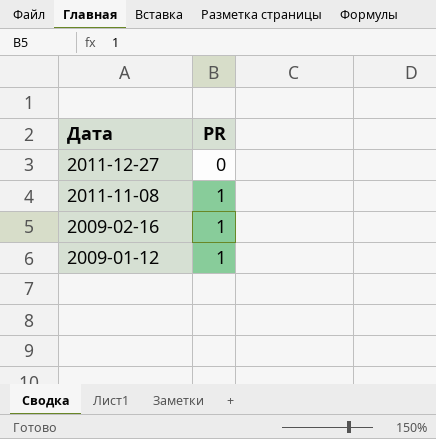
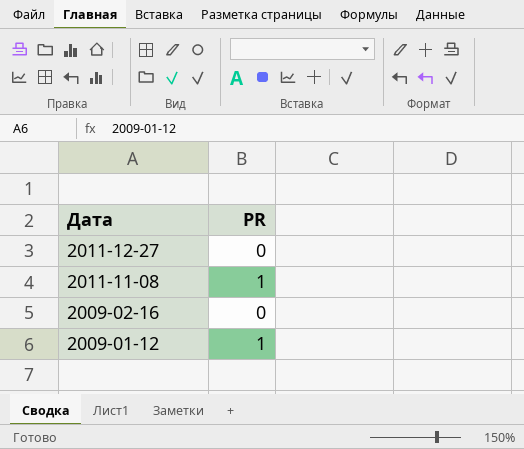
2009-02-16 | PR: 1 -> 0

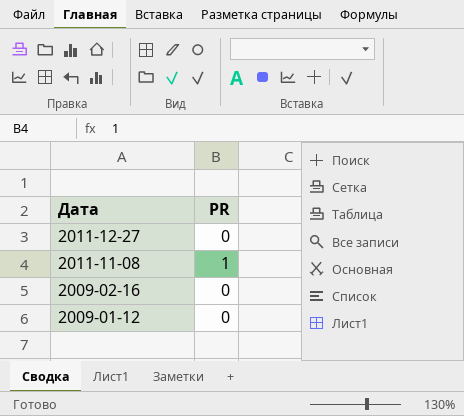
2009-01-12 | PR: 1 -> 0

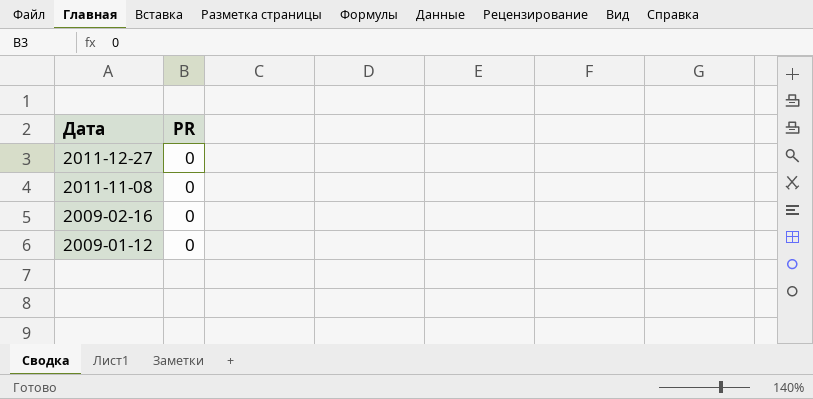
2011-11-08 | PR: 1 -> 0

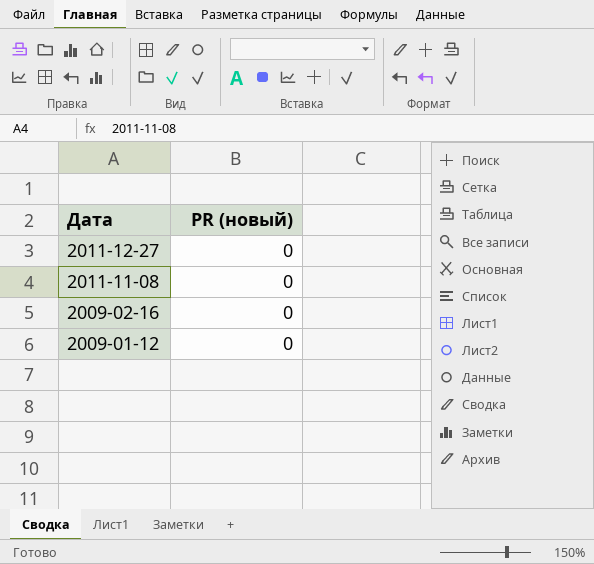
column name: PR -> PR (новый)

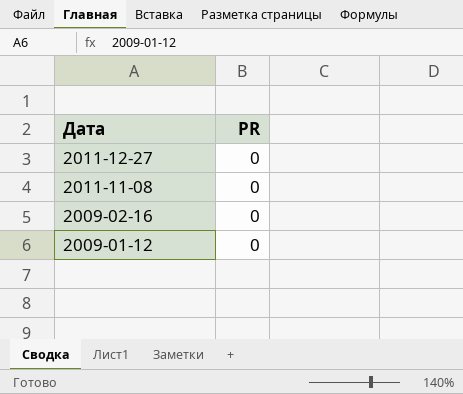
column name: PR (новый) -> PR

